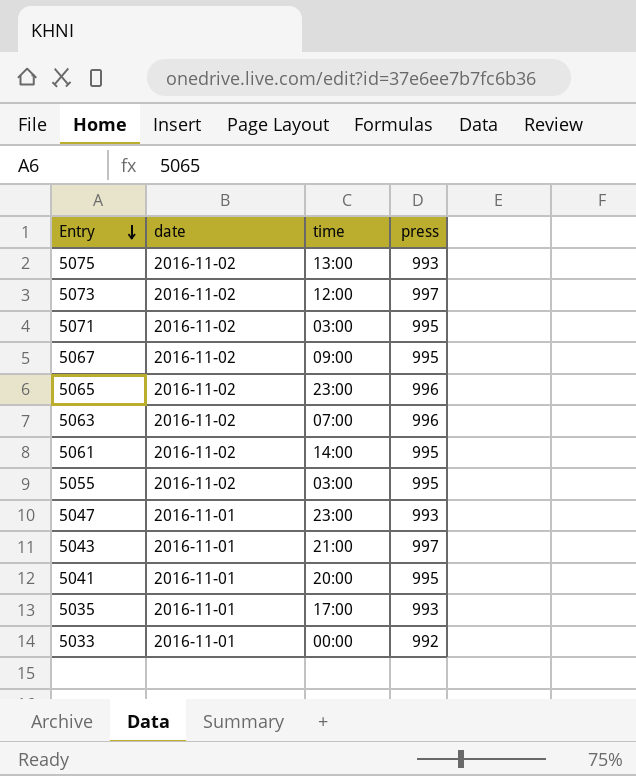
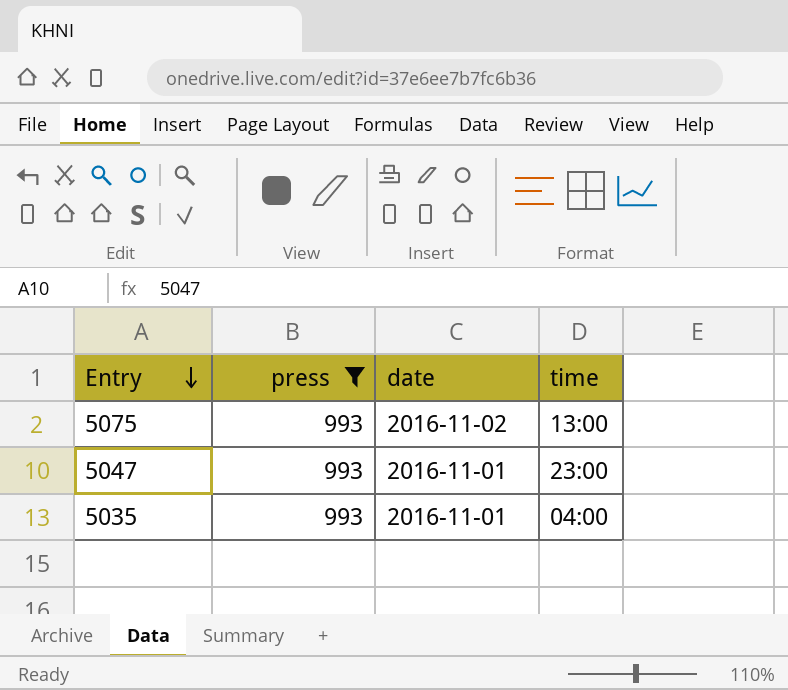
filter: none -> press = 993
column press | position: 4 -> 2
5035 | time: 17:00 -> 04:00

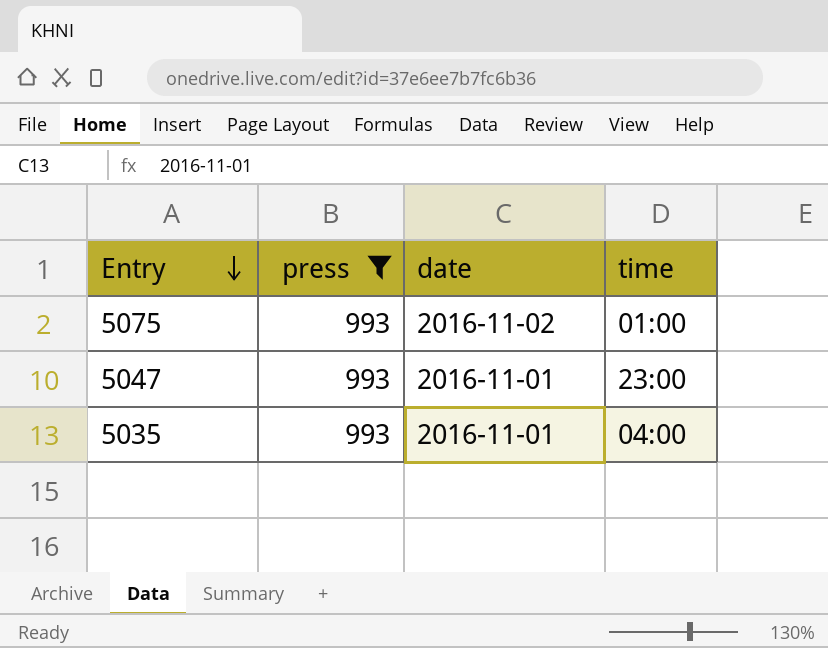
5075 | time: 13:00 -> 01:00

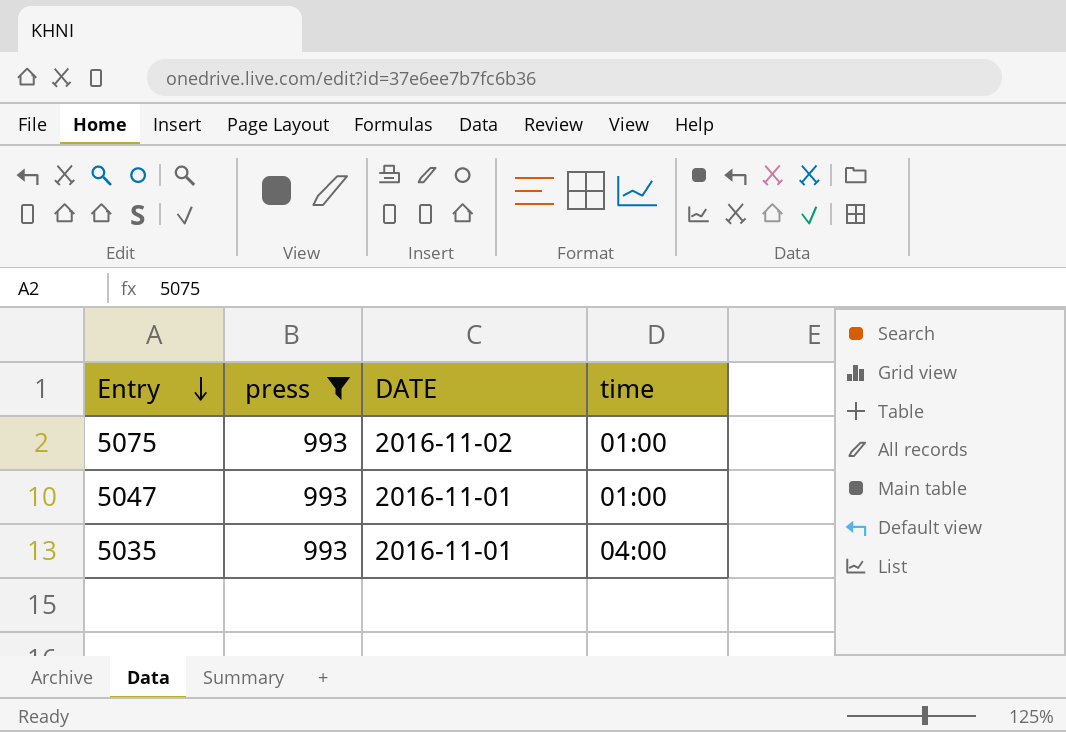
column name: date -> DATE
5047 | time: 23:00 -> 01:00

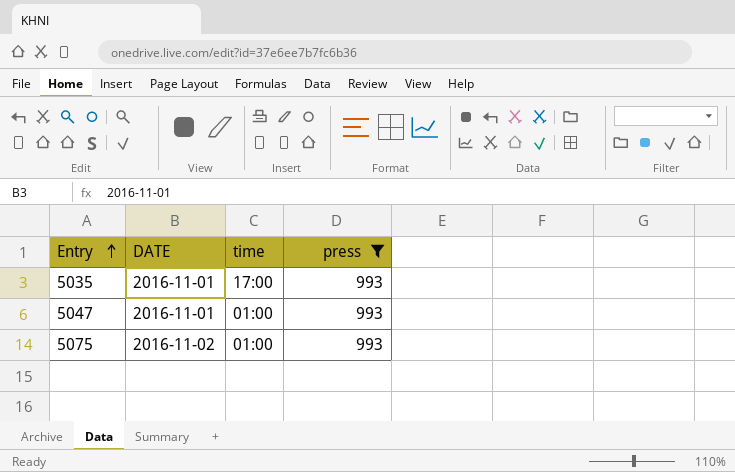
row order: Entry descending -> Entry ascending
column press | position: 2 -> 4
5035 | time: 04:00 -> 17:00

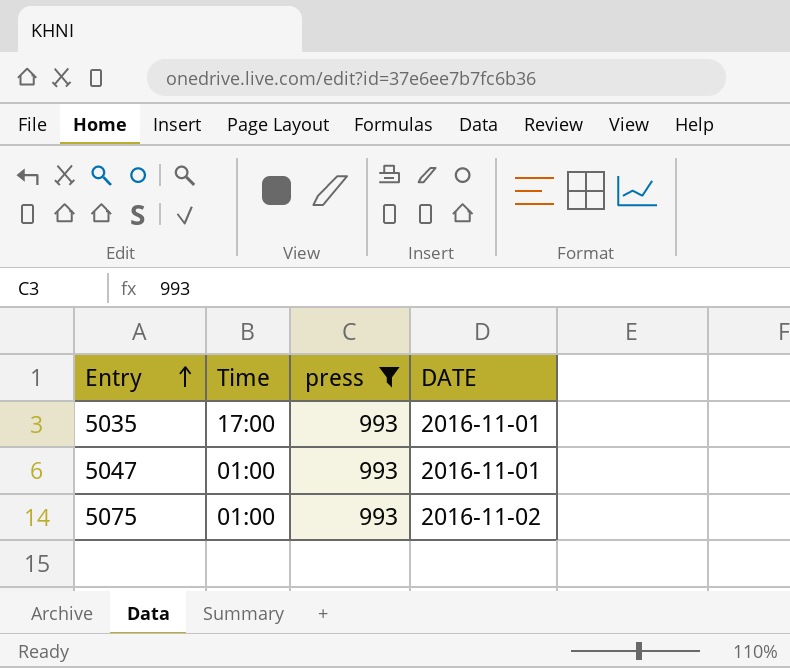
column name: time -> Time
column DATE | position: 2 -> 4

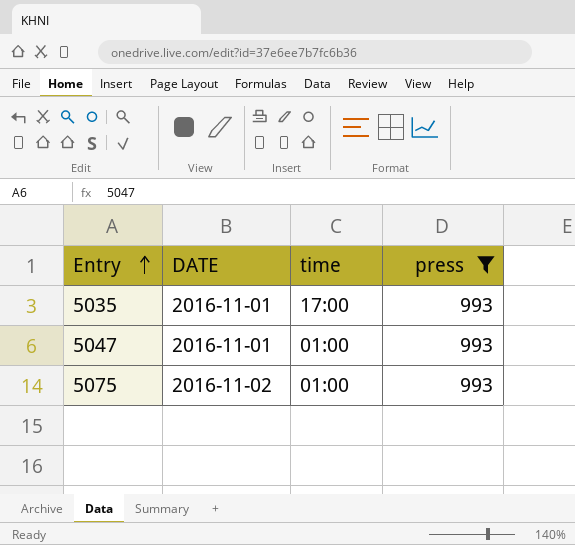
column DATE | position: 4 -> 2
column name: Time -> time

